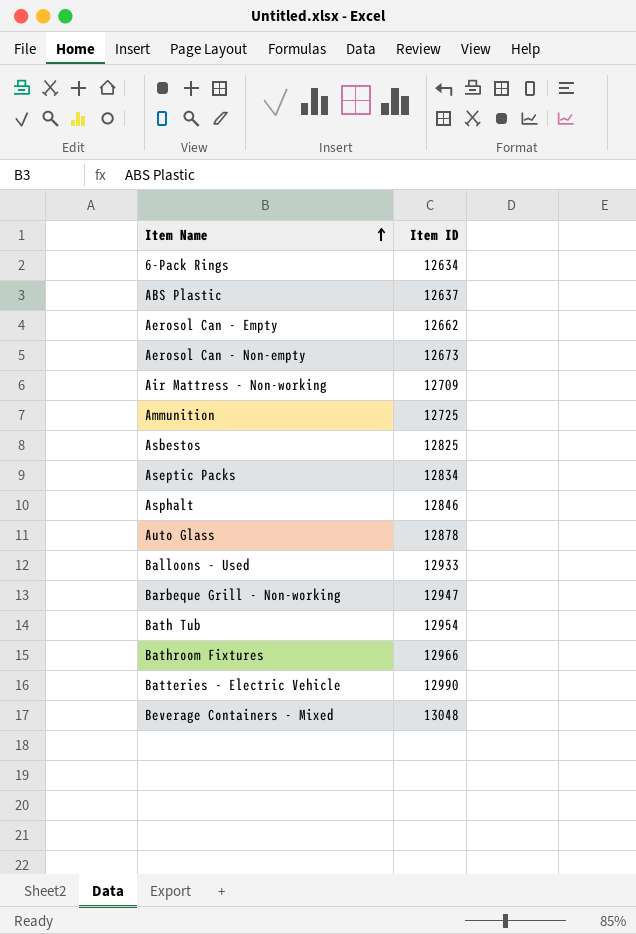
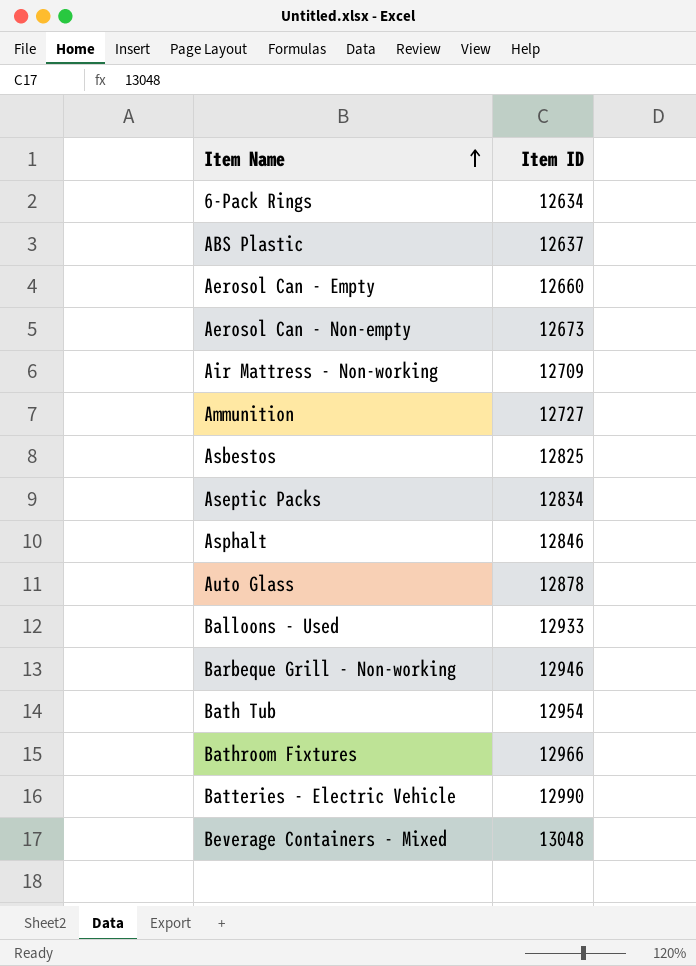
Aerosol Can - Empty | Item ID: 12662 -> 12660
Ammunition | Item ID: 12725 -> 12727
Barbeque Grill - Non-working | Item ID: 12947 -> 12946

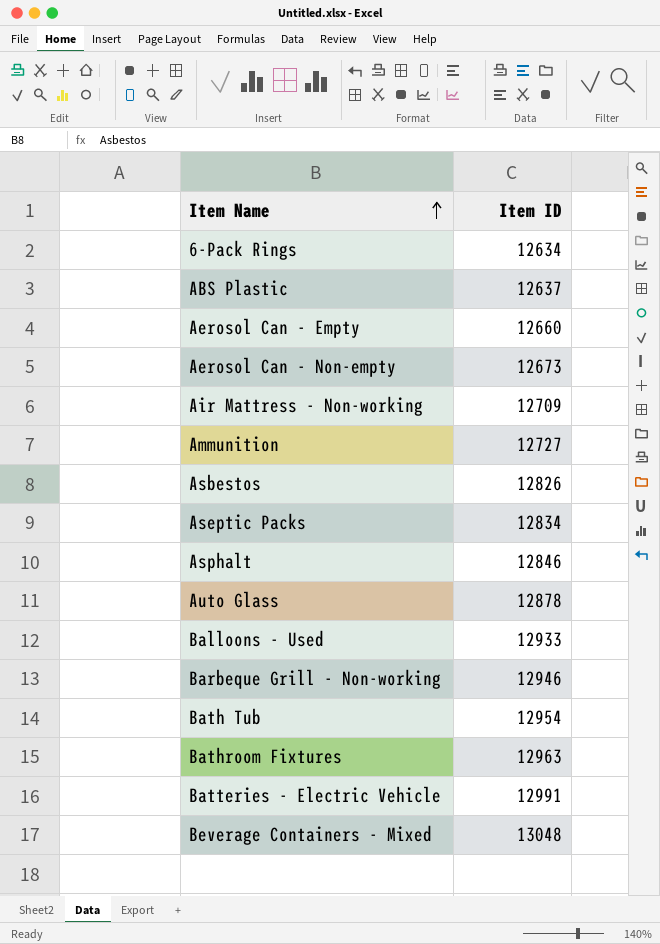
Asbestos | Item ID: 12825 -> 12826
Bathroom Fixtures | Item ID: 12966 -> 12963
Batteries - Electric Vehicle | Item ID: 12990 -> 12991

